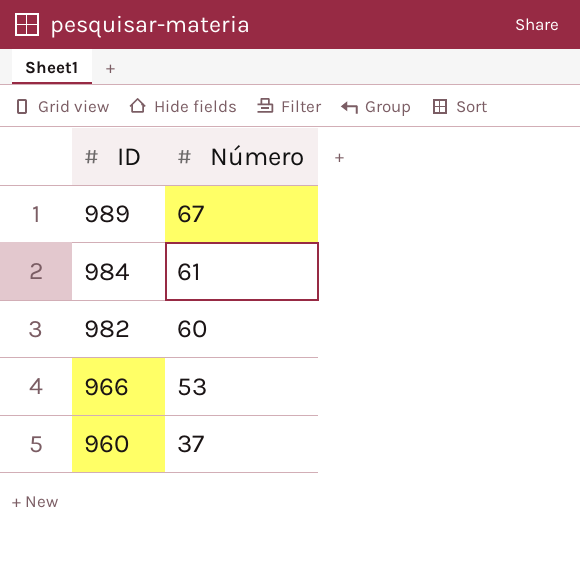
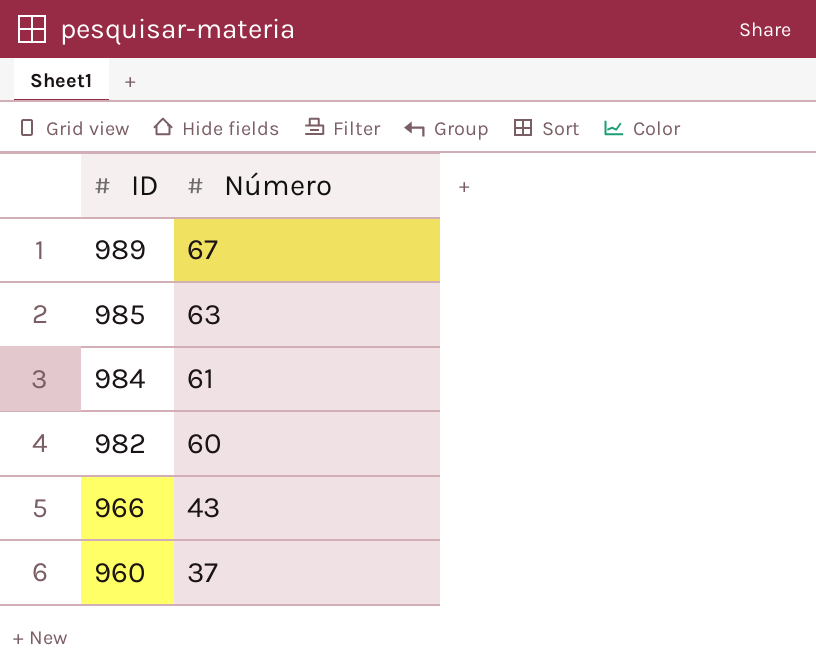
row 985: none -> 63
966 | Número: 53 -> 43

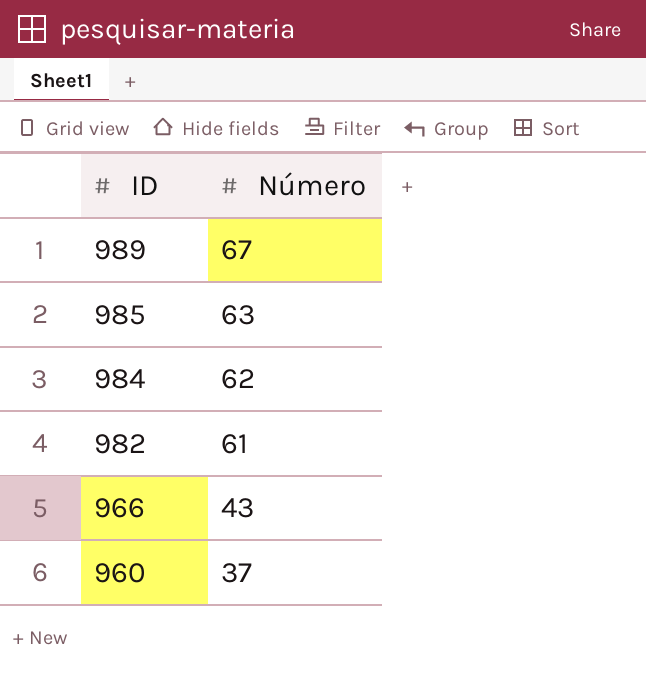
984 | Número: 61 -> 62
982 | Número: 60 -> 61

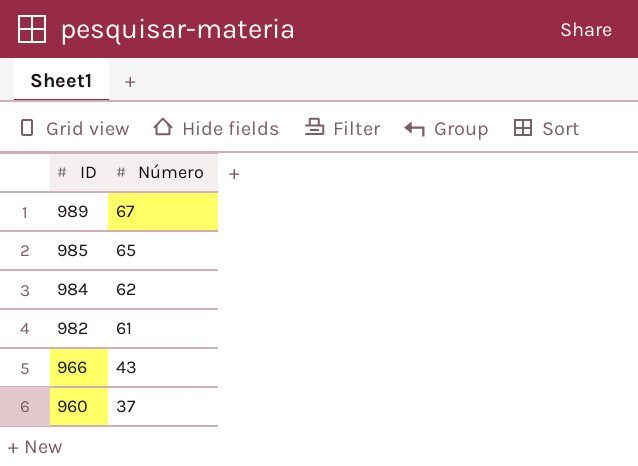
985 | Número: 63 -> 65

